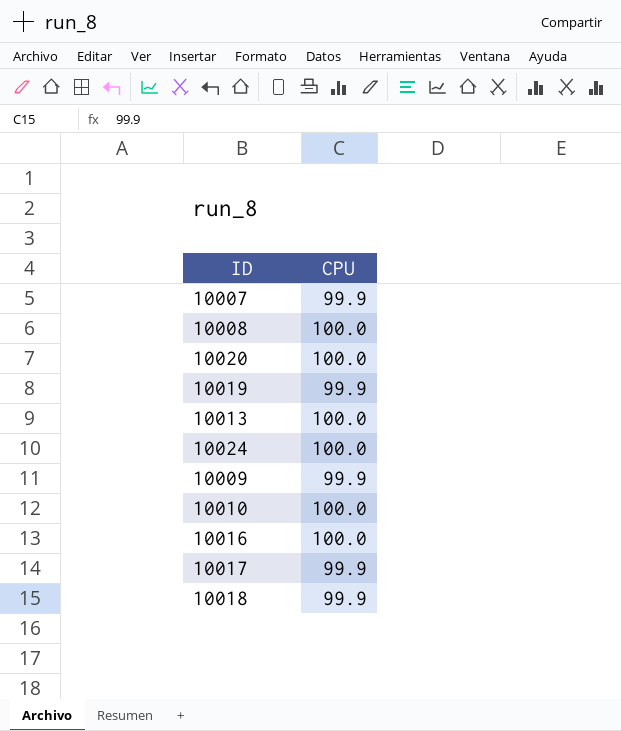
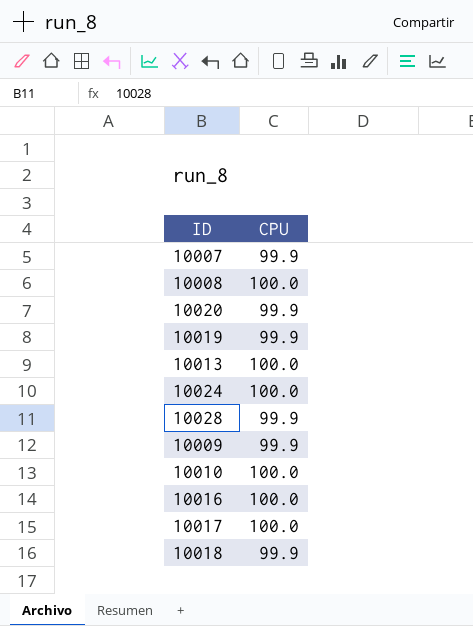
10020 | CPU: 100.0 -> 99.9
row 10028: none -> 99.9
10017 | CPU: 99.9 -> 100.0

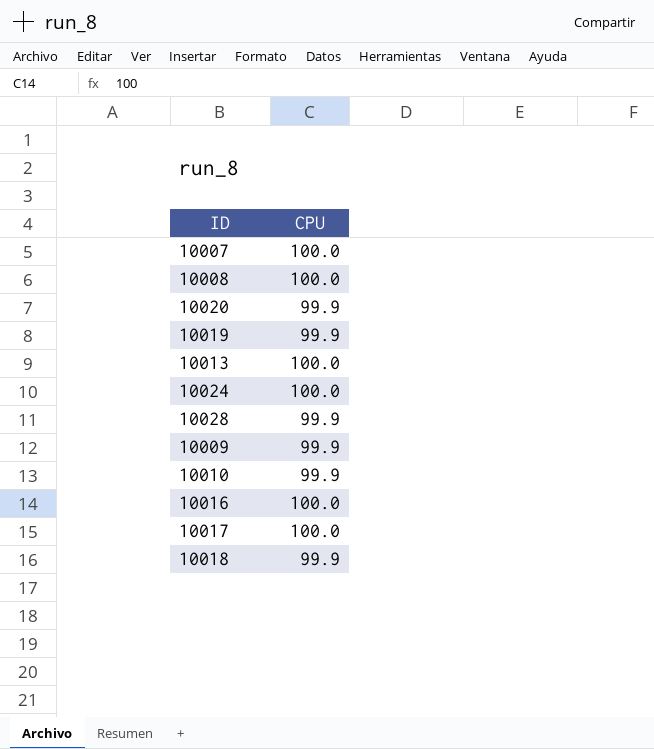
10007 | CPU: 99.9 -> 100.0
10010 | CPU: 100.0 -> 99.9

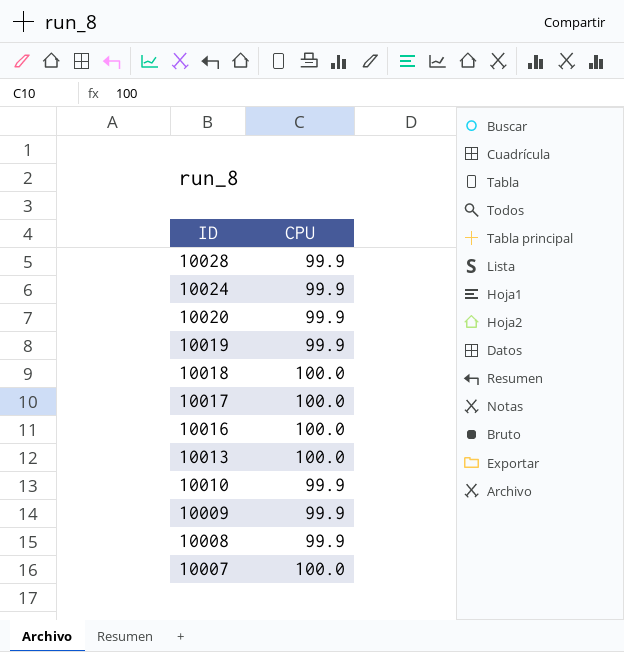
row order: none -> ID descending
10024 | CPU: 100.0 -> 99.9
10018 | CPU: 99.9 -> 100.0
10008 | CPU: 100.0 -> 99.9

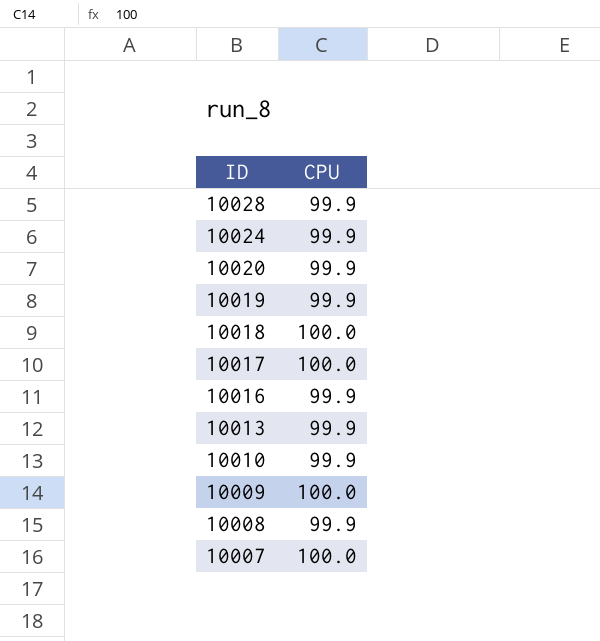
10016 | CPU: 100.0 -> 99.9
10013 | CPU: 100.0 -> 99.9
10009 | CPU: 99.9 -> 100.0

